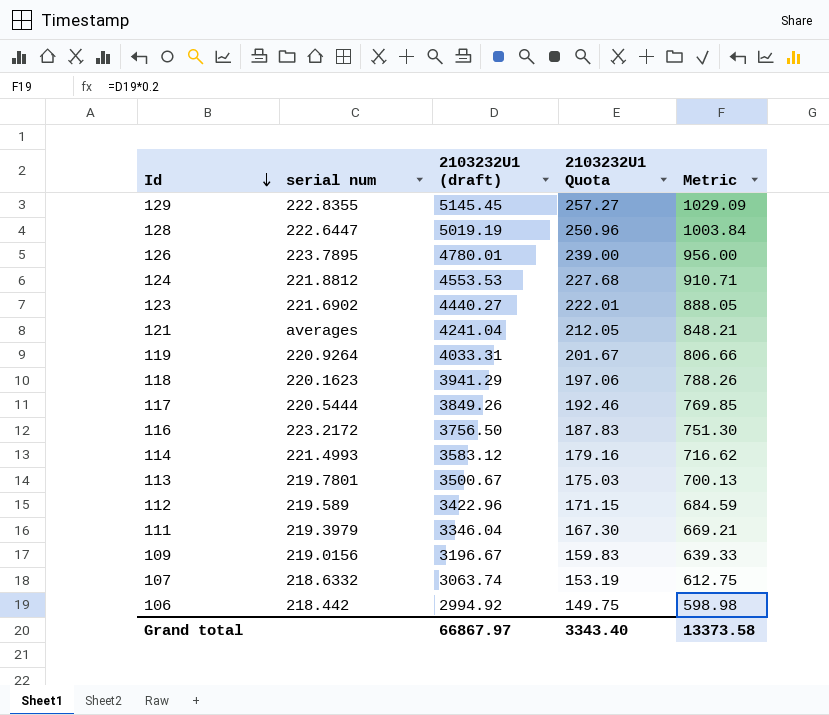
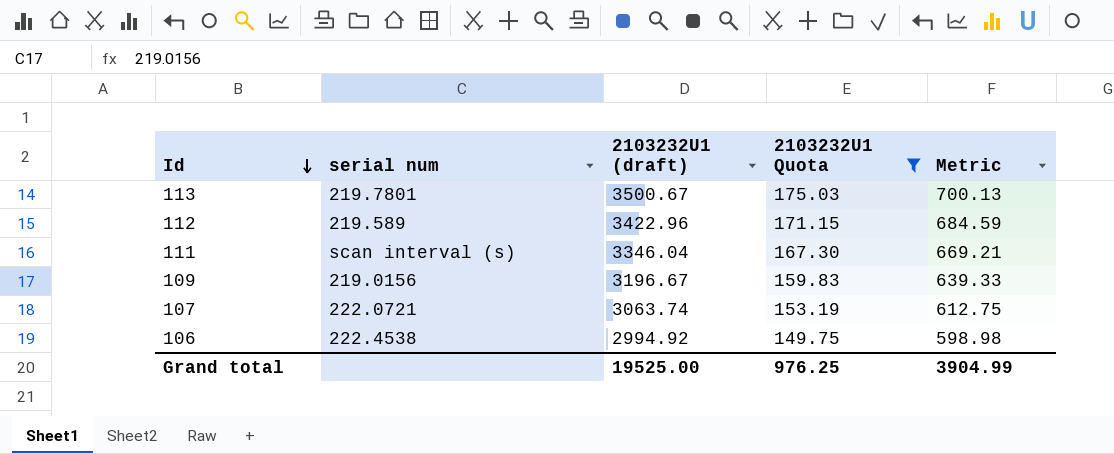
filter: none -> 2103232U1 Quota <= 175.03
111 | serial num: 219.3979 -> scan interval (s)
107 | serial num: 218.6332 -> 222.0721
106 | serial num: 218.442 -> 222.4538
Grand total | 2103232U1 (draft): 66867.97 -> 19525.00
Grand total | 2103232U1 Quota: 3343.40 -> 976.25
Grand total | Metric: 13373.58 -> 3904.99

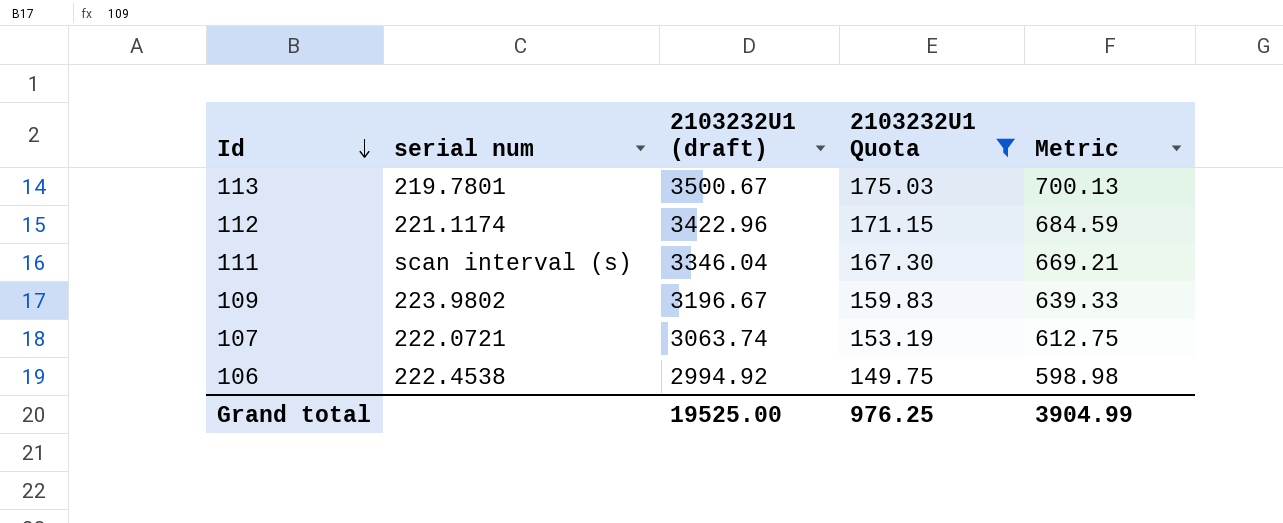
112 | serial num: 219.589 -> 221.1174
109 | serial num: 219.0156 -> 223.9802

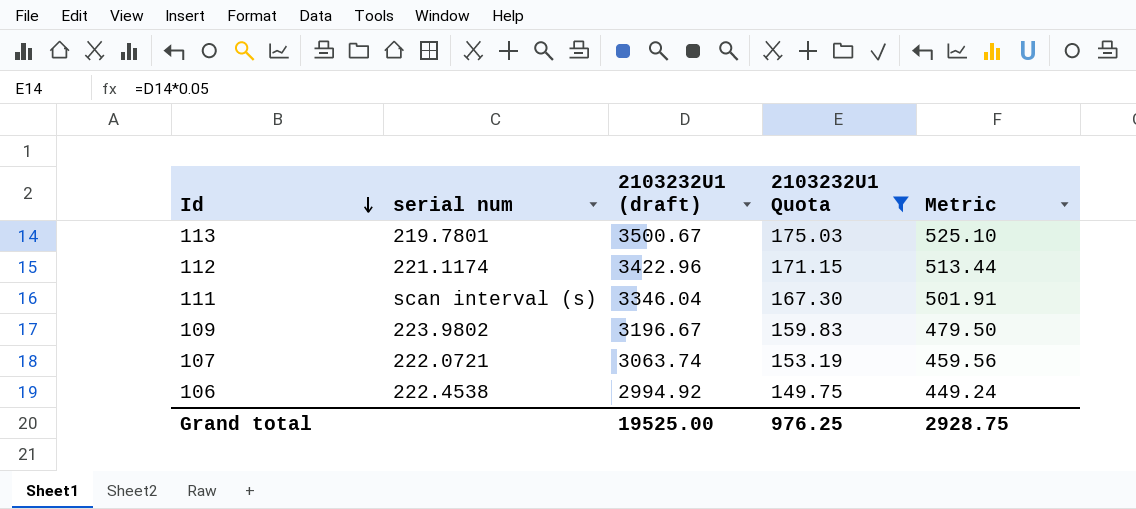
column Metric | formula: [2103232U1 (draft)] * 0.2 -> [2103232U1 (draft)] * 0.15
Grand total | Metric: 3904.99 -> 2928.75

